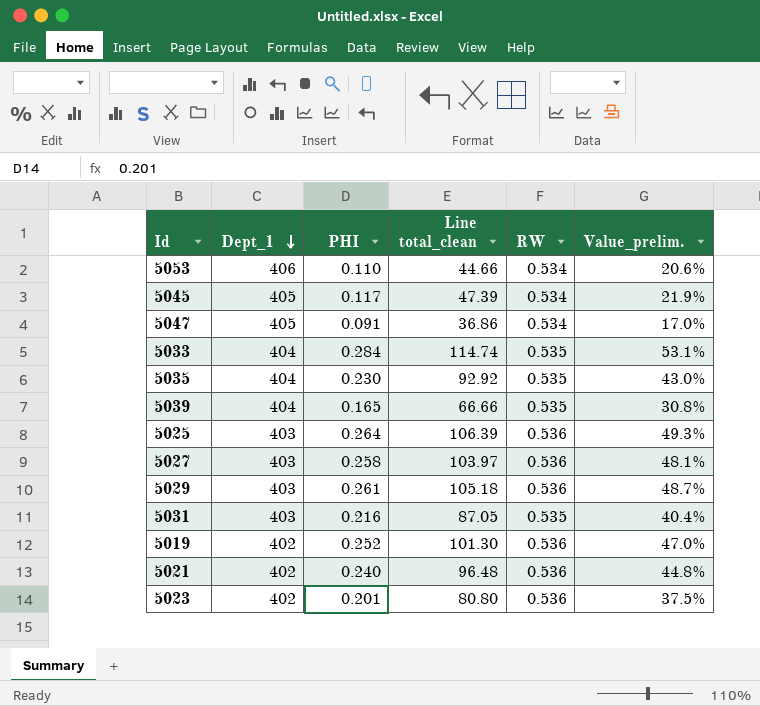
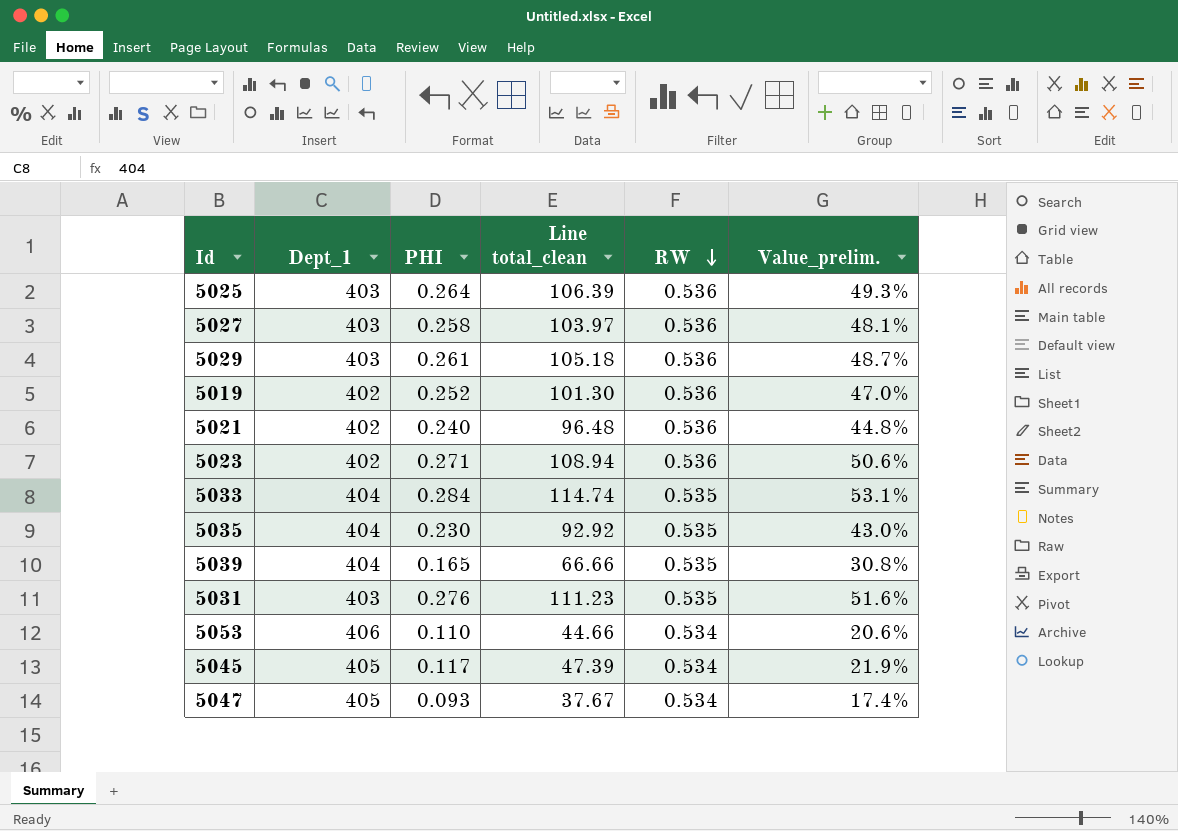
row order: Dept_1 descending -> RW descending
5023 | PHI: 0.201 -> 0.271
5023 | Line total_clean: 80.80 -> 108.94
5023 | Value_prelim.: 37.5% -> 50.6%
5031 | PHI: 0.216 -> 0.276
5031 | Line total_clean: 87.05 -> 111.23
5031 | Value_prelim.: 40.4% -> 51.6%
5047 | PHI: 0.091 -> 0.093
5047 | Line total_clean: 36.86 -> 37.67
5047 | Value_prelim.: 17.0% -> 17.4%

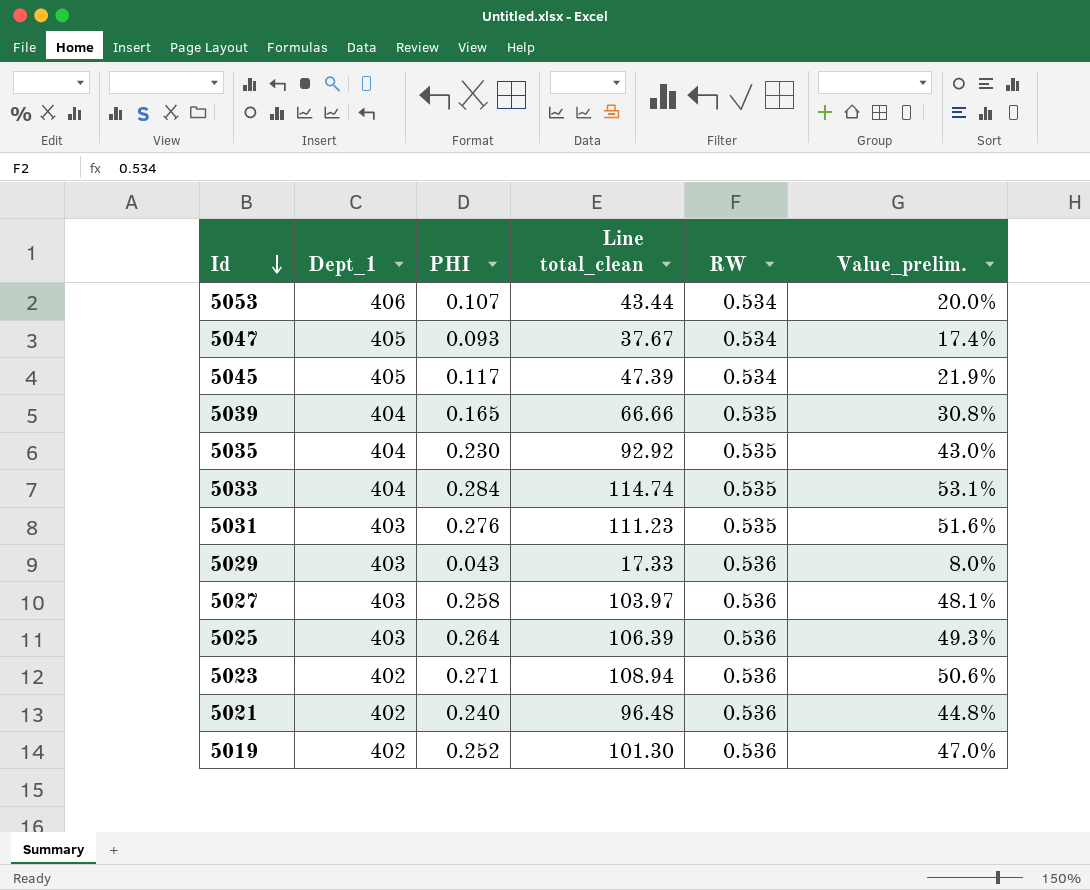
row order: RW descending -> Id descending
5053 | PHI: 0.110 -> 0.107
5053 | Line total_clean: 44.66 -> 43.44
5053 | Value_prelim.: 20.6% -> 20.0%
5029 | PHI: 0.261 -> 0.043
5029 | Line total_clean: 105.18 -> 17.33
5029 | Value_prelim.: 48.7% -> 8.0%

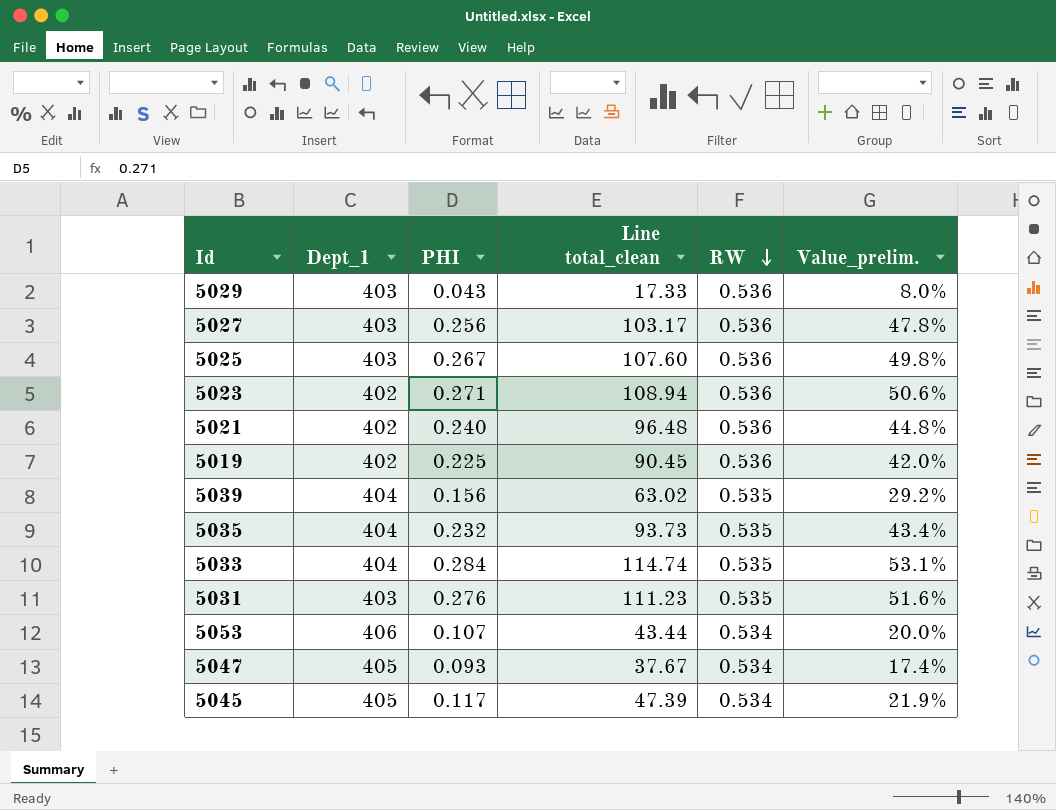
row order: Id descending -> RW descending
5027 | PHI: 0.258 -> 0.256
5027 | Line total_clean: 103.97 -> 103.17
5027 | Value_prelim.: 48.1% -> 47.8%
5025 | PHI: 0.264 -> 0.267
5025 | Line total_clean: 106.39 -> 107.60
5025 | Value_prelim.: 49.3% -> 49.8%
5019 | PHI: 0.252 -> 0.225
5019 | Line total_clean: 101.30 -> 90.45
5019 | Value_prelim.: 47.0% -> 42.0%
5039 | PHI: 0.165 -> 0.156
5039 | Line total_clean: 66.66 -> 63.02
5039 | Value_prelim.: 30.8% -> 29.2%
5035 | PHI: 0.230 -> 0.232
5035 | Line total_clean: 92.92 -> 93.73
5035 | Value_prelim.: 43.0% -> 43.4%

